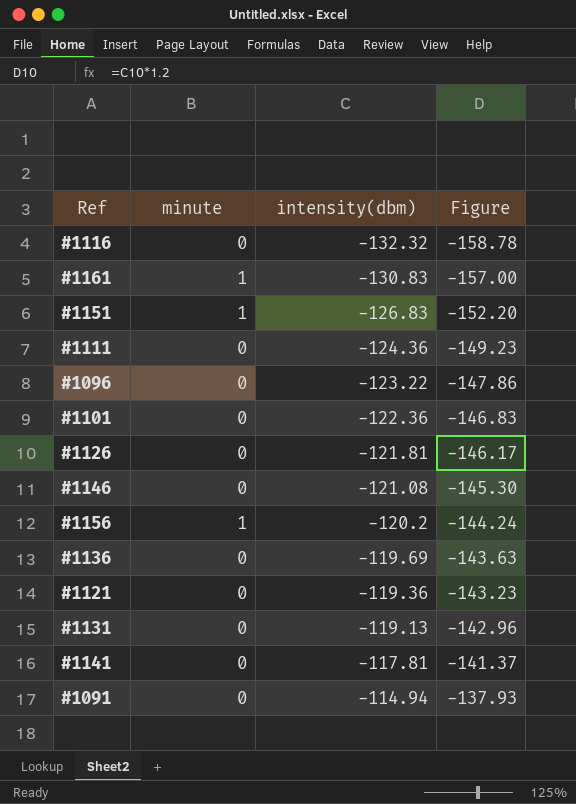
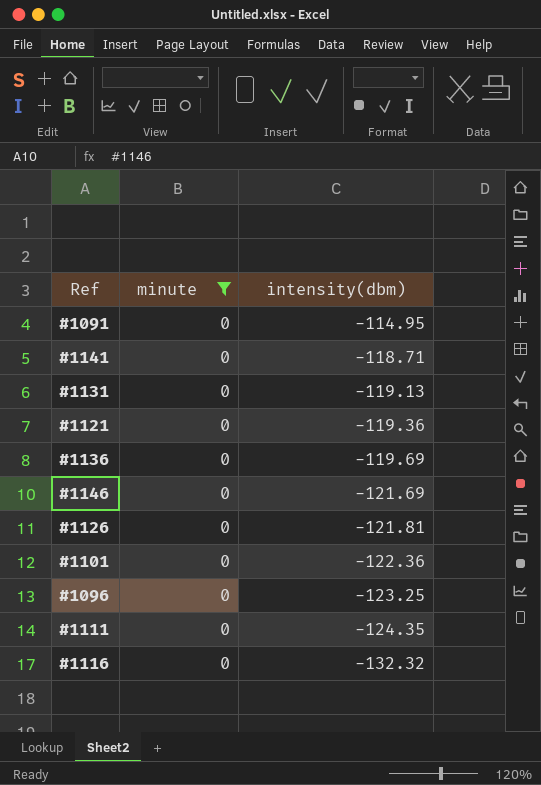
filter: none -> minute = 0
row order: intensity(dbm) ascending -> intensity(dbm) descending
column Figure | formula: [intensity(dbm)] * 1.2 -> none
#1091 | intensity(dbm): -114.94 -> -114.95
#1141 | intensity(dbm): -117.81 -> -118.71
#1146 | intensity(dbm): -121.08 -> -121.69
#1096 | intensity(dbm): -123.22 -> -123.25
#1111 | intensity(dbm): -124.36 -> -124.35

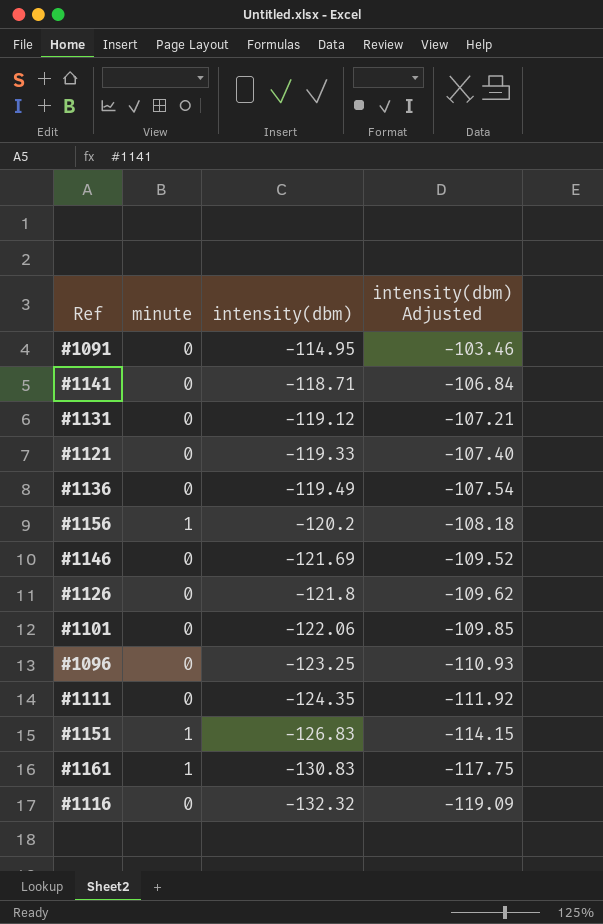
filter: minute = 0 -> none
column intensity(dbm) Adjusted | formula: none -> [intensity(dbm)] * 0.9
#1131 | intensity(dbm): -119.13 -> -119.12
#1121 | intensity(dbm): -119.36 -> -119.33
#1136 | intensity(dbm): -119.69 -> -119.49
#1126 | intensity(dbm): -121.81 -> -121.8
#1101 | intensity(dbm): -122.36 -> -122.06

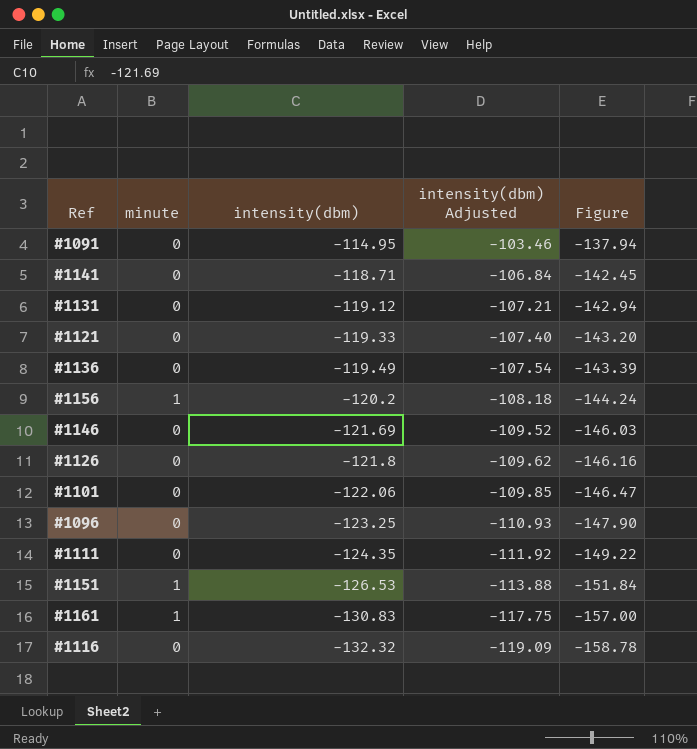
column Figure | formula: none -> [intensity(dbm)] * 1.2
#1151 | intensity(dbm): -126.83 -> -126.53
#1151 | intensity(dbm) Adjusted: -114.15 -> -113.88

